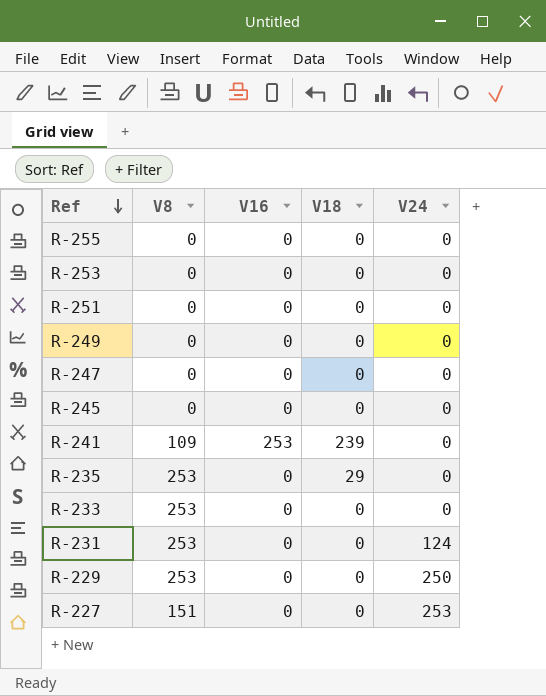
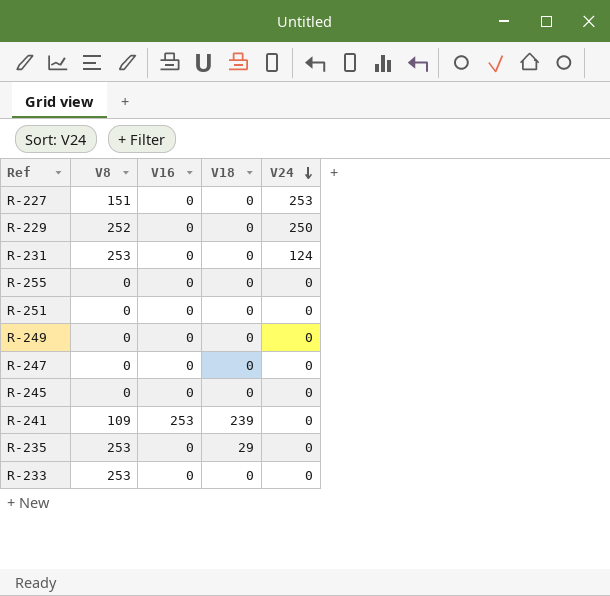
row order: Ref descending -> V24 descending
row R-253: 0 | 0 | 0 | 0 -> none
R-229 | V8: 253 -> 252

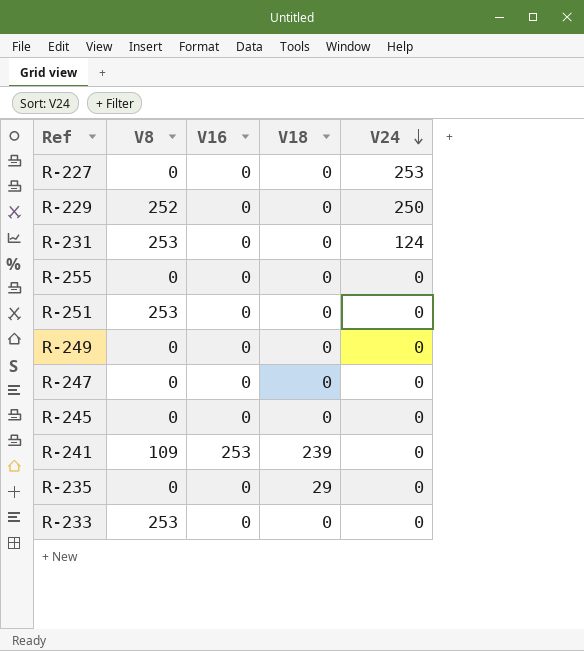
R-227 | V8: 151 -> 0
R-251 | V8: 0 -> 253
R-235 | V8: 253 -> 0

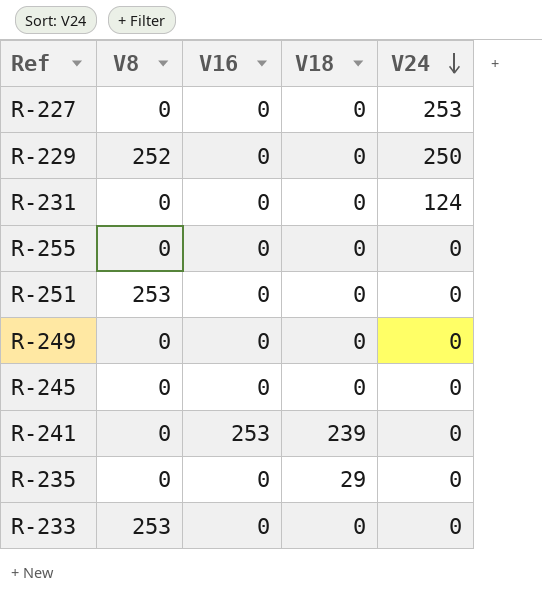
row R-247: 0 | 0 | 0 | 0 -> none
R-231 | V8: 253 -> 0
R-241 | V8: 109 -> 0

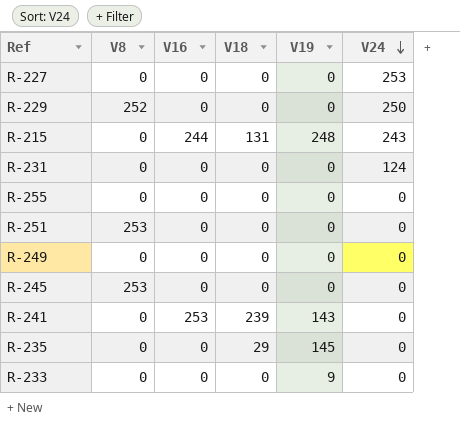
column V19 | position: none -> 5
row R-215: none -> 0 | 244 | 131 | 248 | 243
R-245 | V8: 0 -> 253
R-233 | V8: 253 -> 0

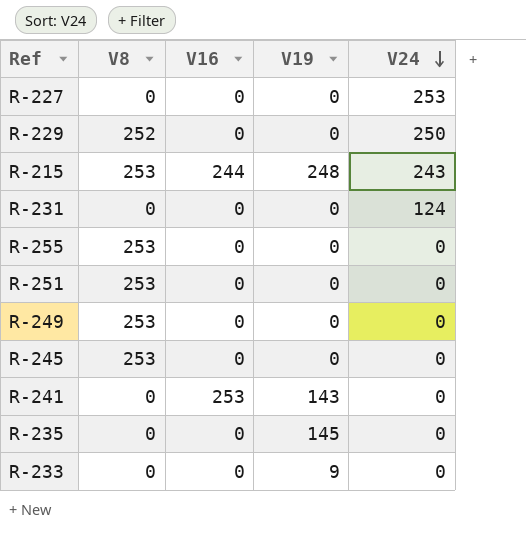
column V18 | position: 4 -> none
R-215 | V8: 0 -> 253
R-255 | V8: 0 -> 253
R-249 | V8: 0 -> 253

